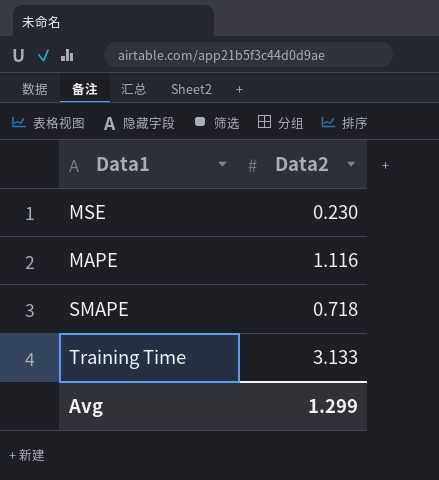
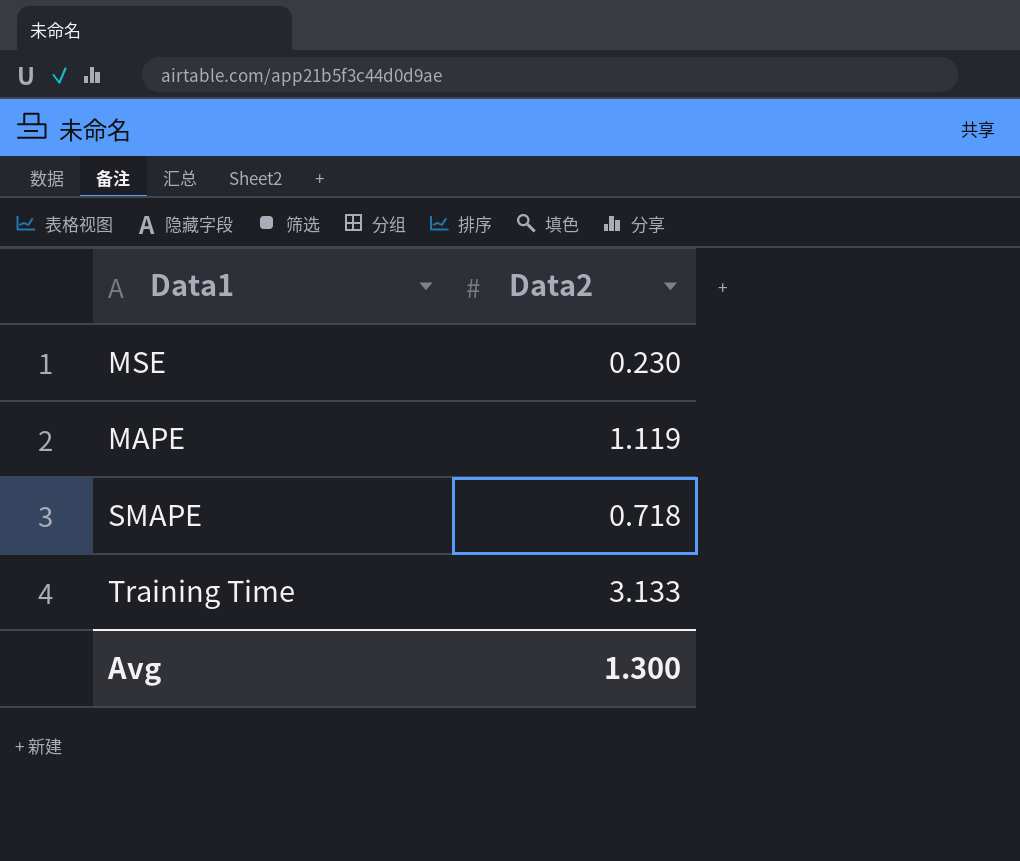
MAPE | Data2: 1.116 -> 1.119
Avg | Data2: 1.299 -> 1.300

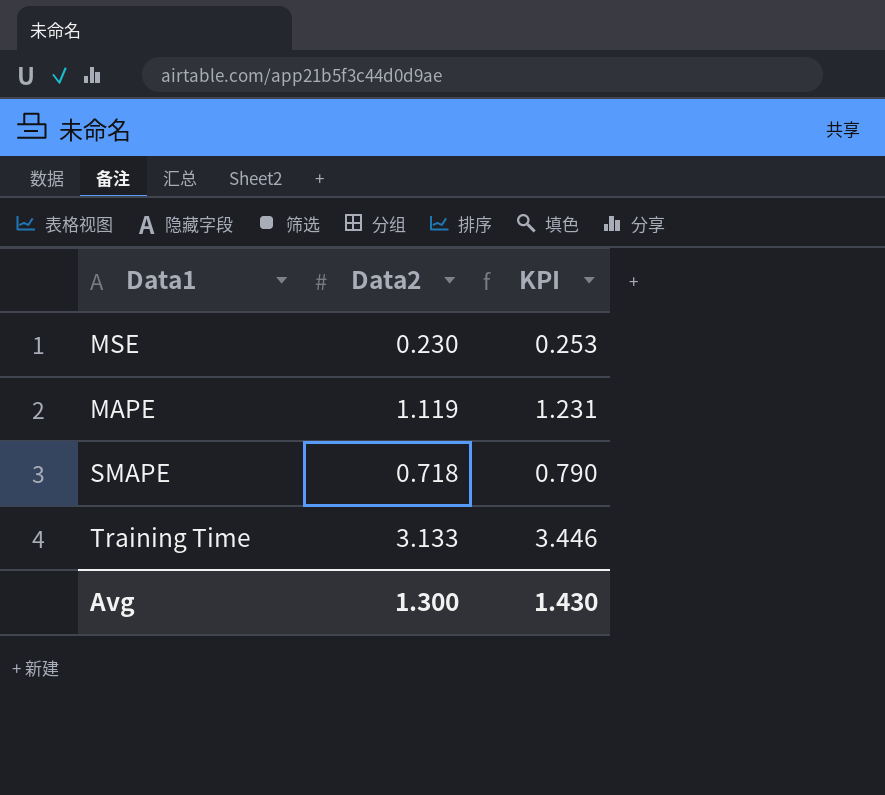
column KPI | formula: none -> [Data2] * 1.1

